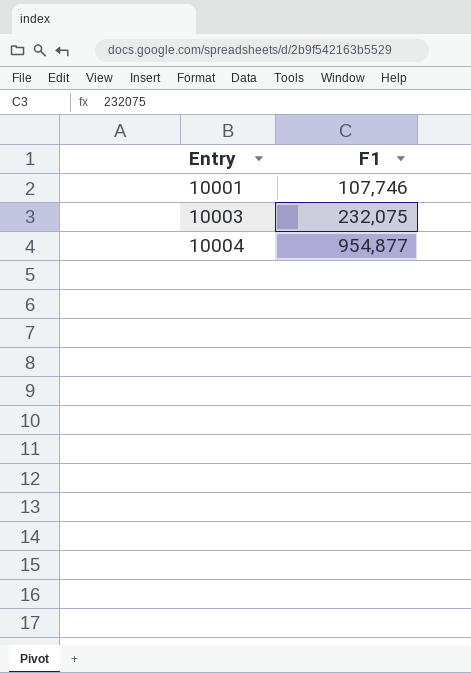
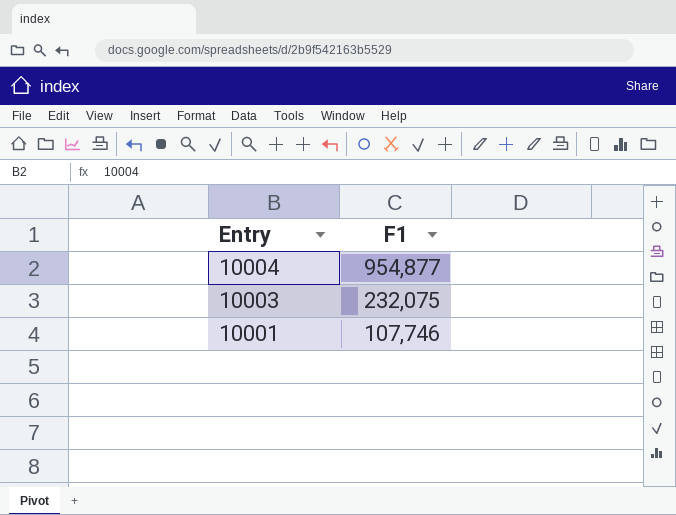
row order: Entry ascending -> Entry descending

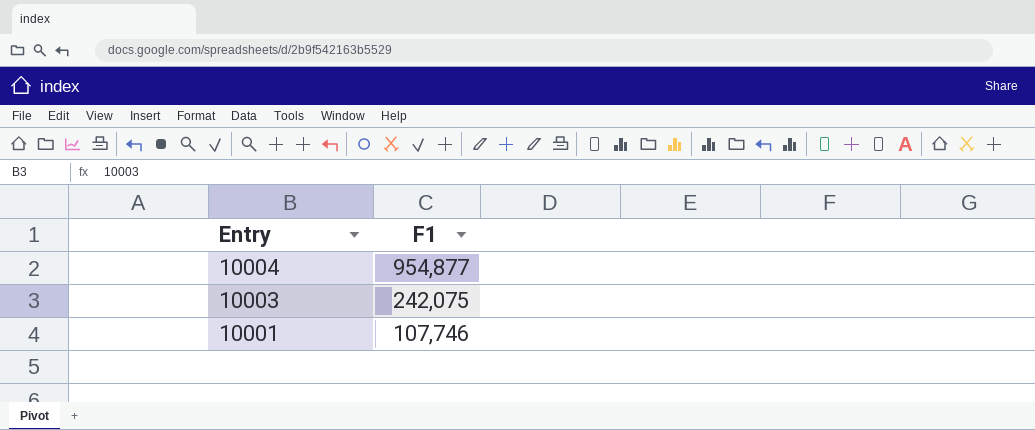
10003 | F1: 232,075 -> 242,075

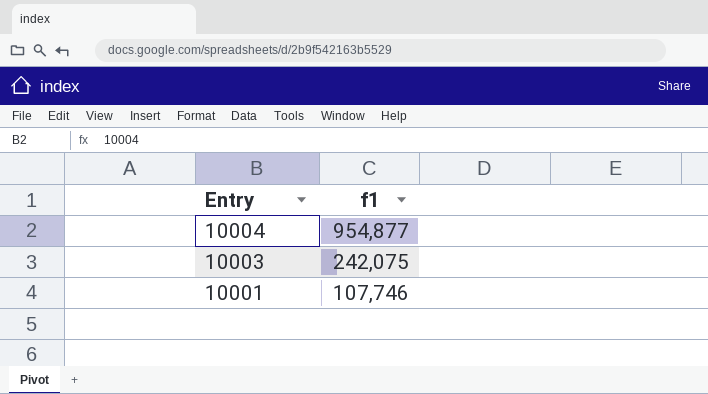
column name: F1 -> f1

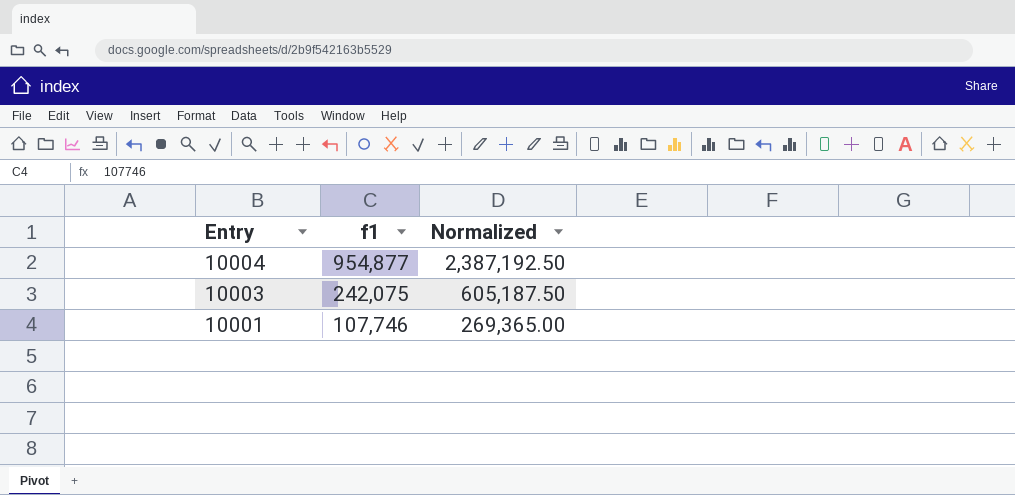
column Normalized | formula: none -> [f1] * 2.5

